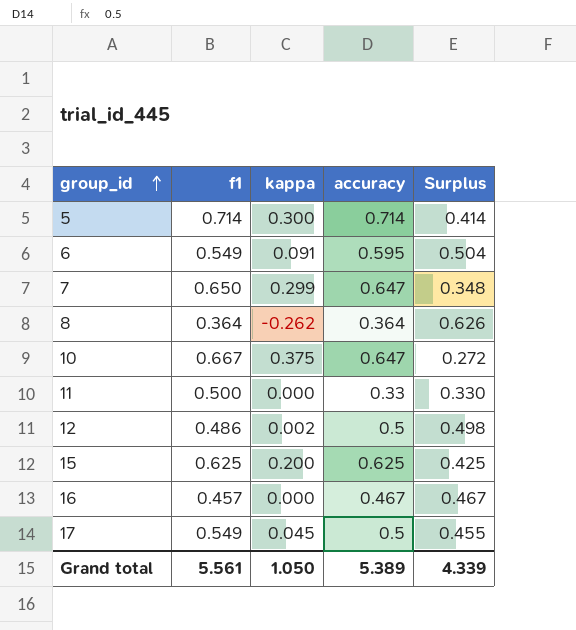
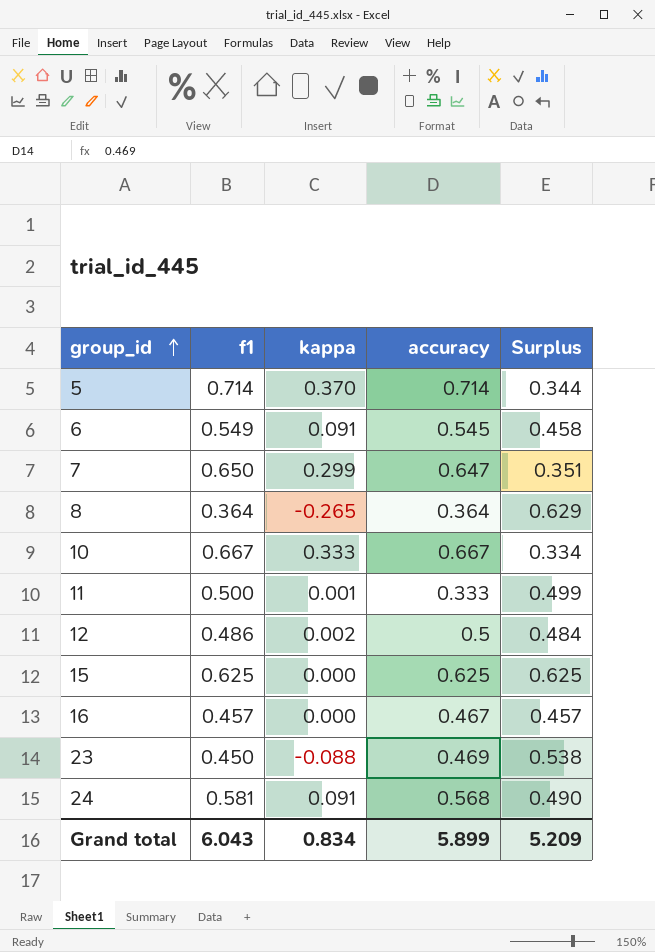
column Surplus | formula: [accuracy] - [kappa] -> [f1] - [kappa]
row 17: 0.549 | 0.045 | 0.5 | 0.455 -> none
5 | kappa: 0.300 -> 0.370
6 | accuracy: 0.595 -> 0.545
8 | kappa: -0.262 -> -0.265
10 | kappa: 0.375 -> 0.333
10 | accuracy: 0.647 -> 0.667
11 | kappa: 0.000 -> 0.001
11 | accuracy: 0.33 -> 0.333
15 | kappa: 0.200 -> 0.000
row 23: none -> 0.450 | -0.088 | 0.469 | 0.538
row 24: none -> 0.581 | 0.091 | 0.568 | 0.490
Grand total | f1: 5.561 -> 6.043
Grand total | kappa: 1.050 -> 0.834
Grand total | accuracy: 5.389 -> 5.899
Grand total | Surplus: 4.339 -> 5.209

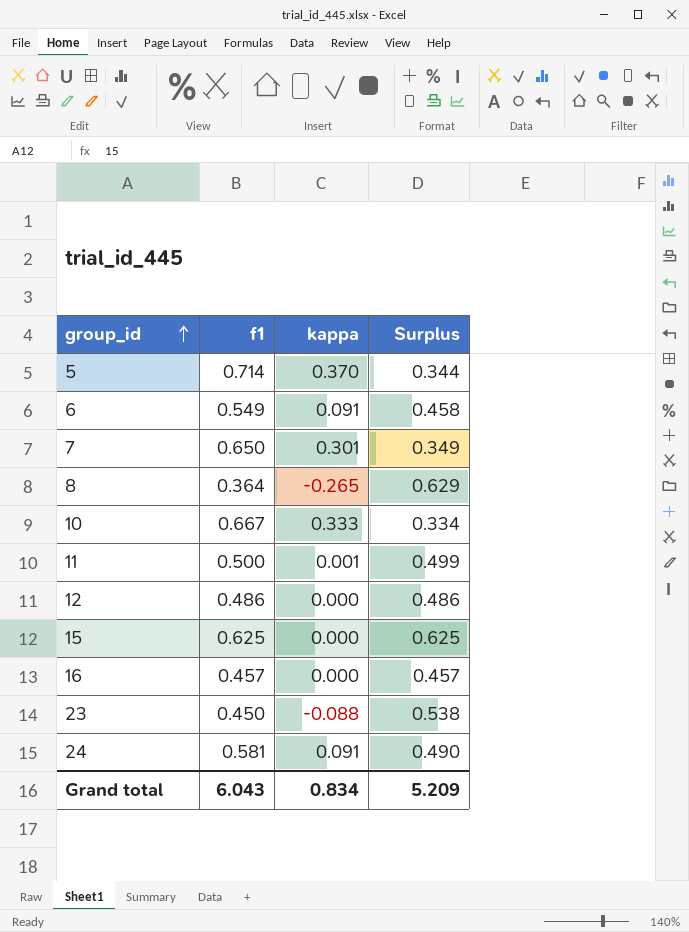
column accuracy | position: 4 -> none
7 | kappa: 0.299 -> 0.301
7 | Surplus: 0.351 -> 0.349
12 | kappa: 0.002 -> 0.000
12 | Surplus: 0.484 -> 0.486

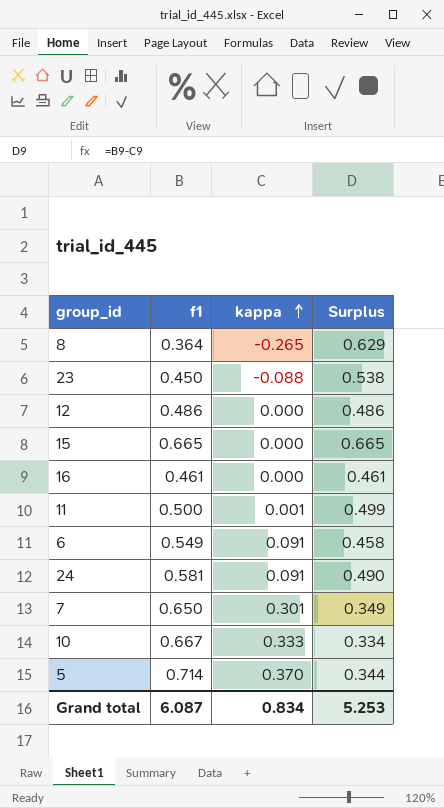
row order: group_id ascending -> kappa ascending
15 | f1: 0.625 -> 0.665
15 | Surplus: 0.625 -> 0.665
16 | f1: 0.457 -> 0.461
16 | Surplus: 0.457 -> 0.461
Grand total | f1: 6.043 -> 6.087
Grand total | Surplus: 5.209 -> 5.253

